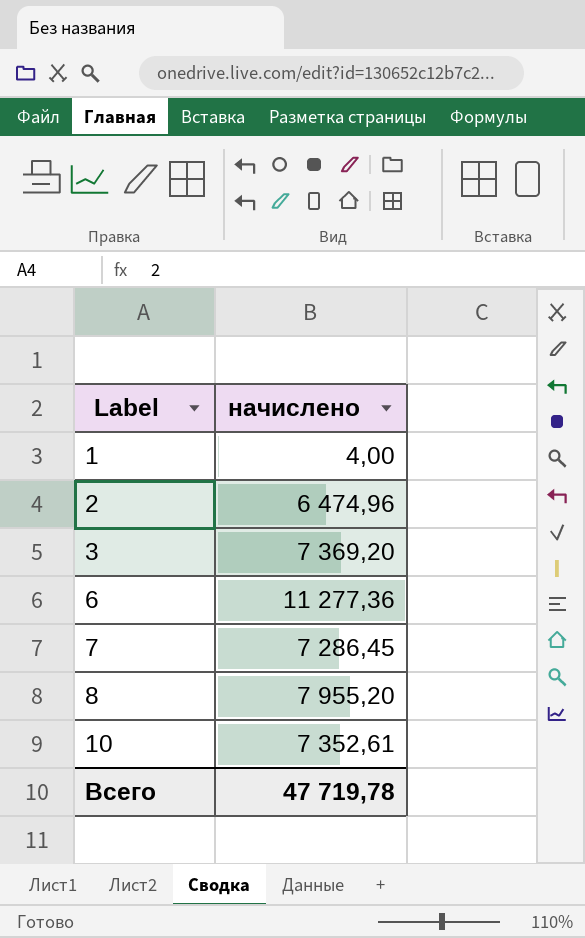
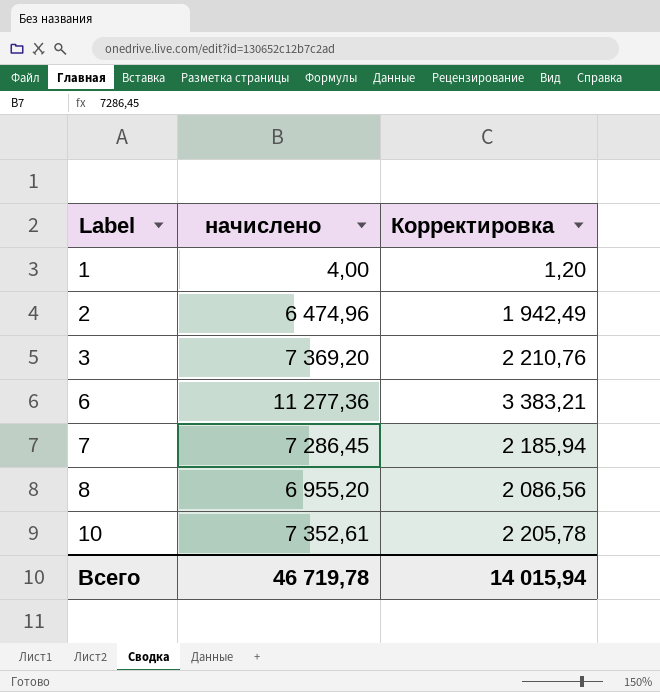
column Корректировка | formula: none -> [начислено] * 0,3
8 | начислено: 7 955,20 -> 6 955,20
Всего | начислено: 47 719,78 -> 46 719,78

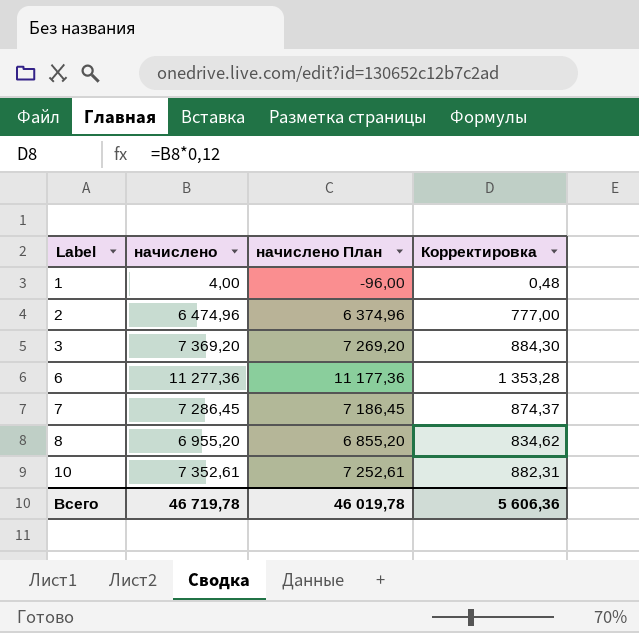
column начислено План | formula: none -> [начислено] - 100
column Корректировка | formula: [начислено] * 0,3 -> [начислено] * 0,12
Всего | Корректировка: 14 015,94 -> 5 606,36

